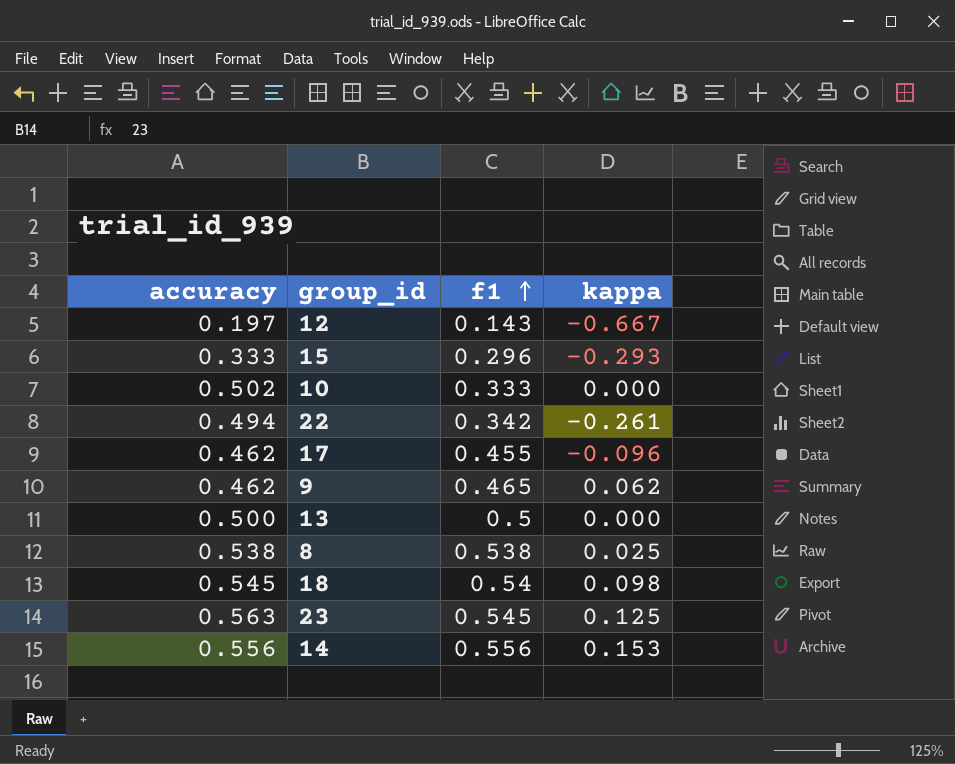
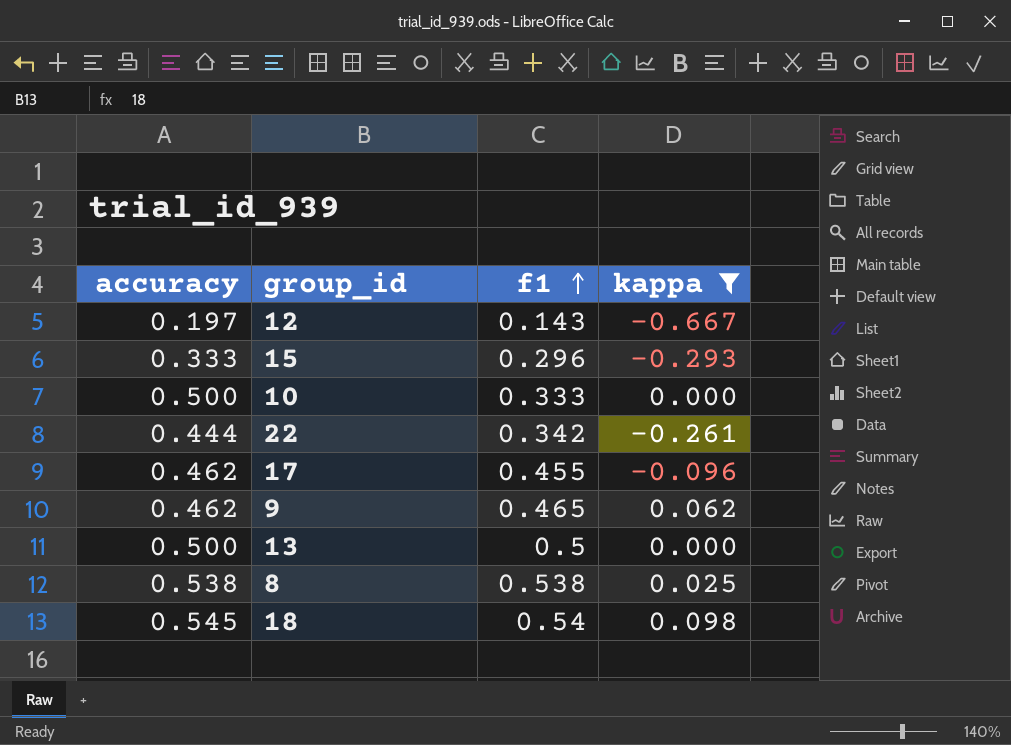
filter: none -> kappa <= 0.098
10 | accuracy: 0.502 -> 0.500
22 | accuracy: 0.494 -> 0.444

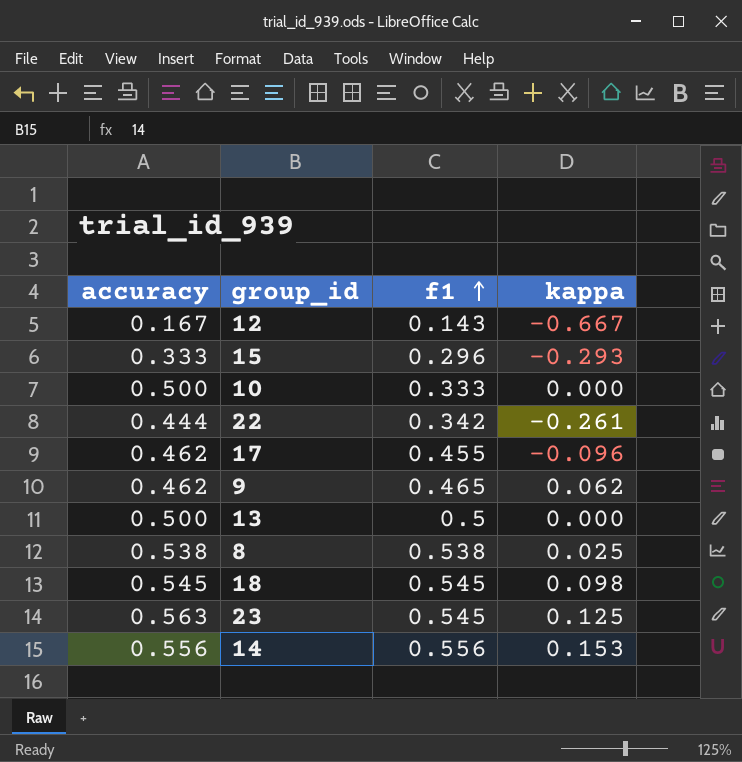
filter: kappa <= 0.098 -> none
12 | accuracy: 0.197 -> 0.167
18 | f1: 0.54 -> 0.545

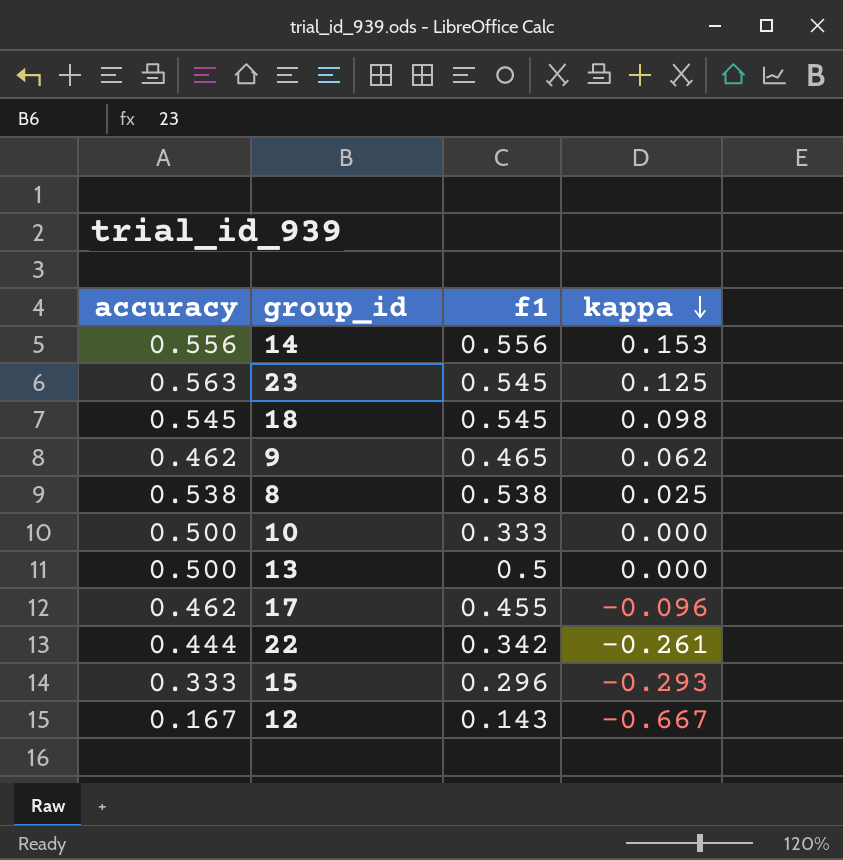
row order: f1 ascending -> kappa descending

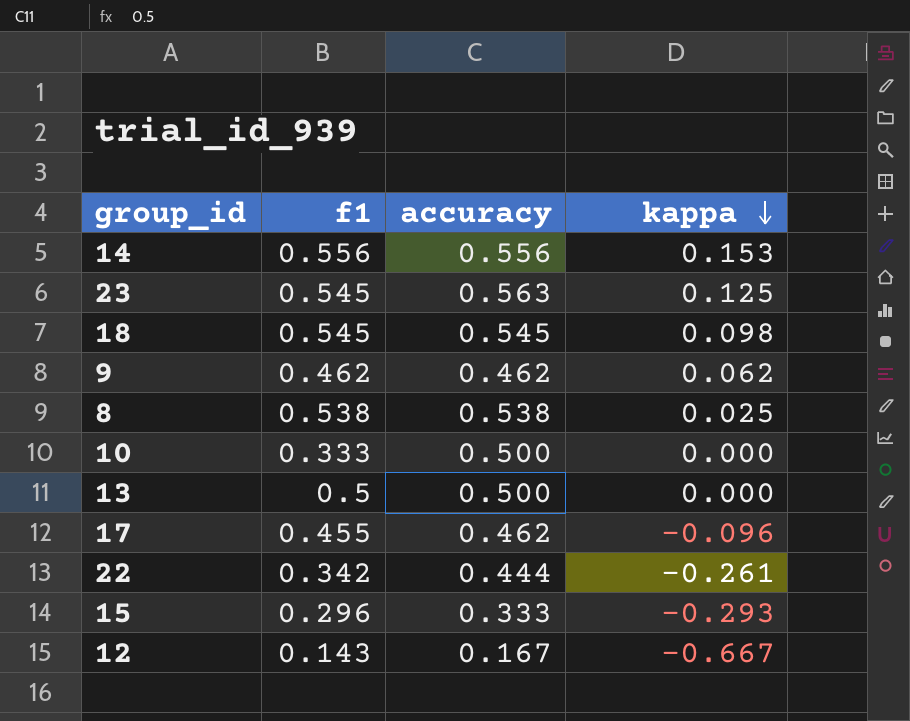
column accuracy | position: 1 -> 3
9 | f1: 0.465 -> 0.462

